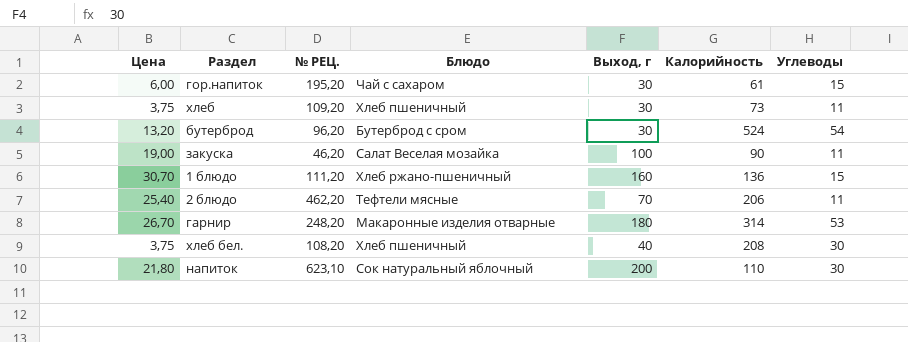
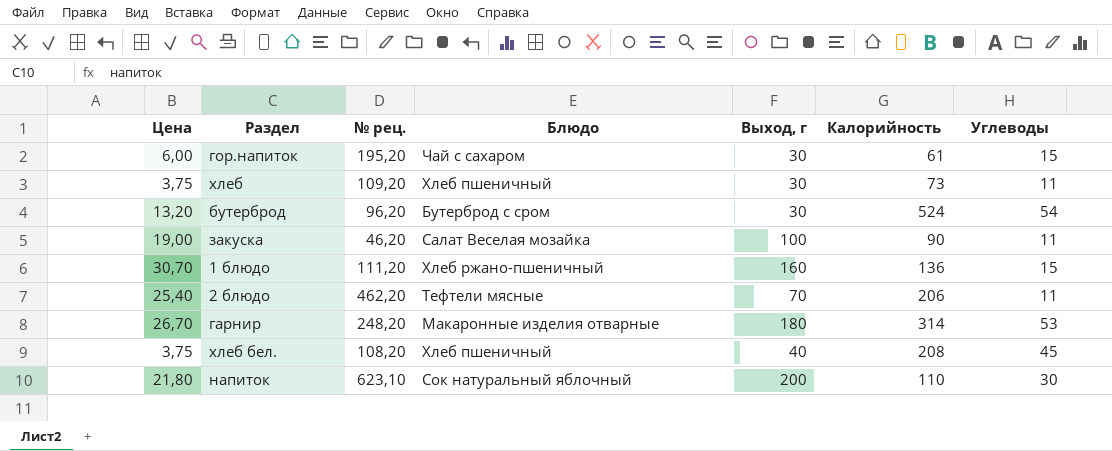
column name: № РЕЦ. -> № рец.
хлеб бел. | Углеводы: 30 -> 45

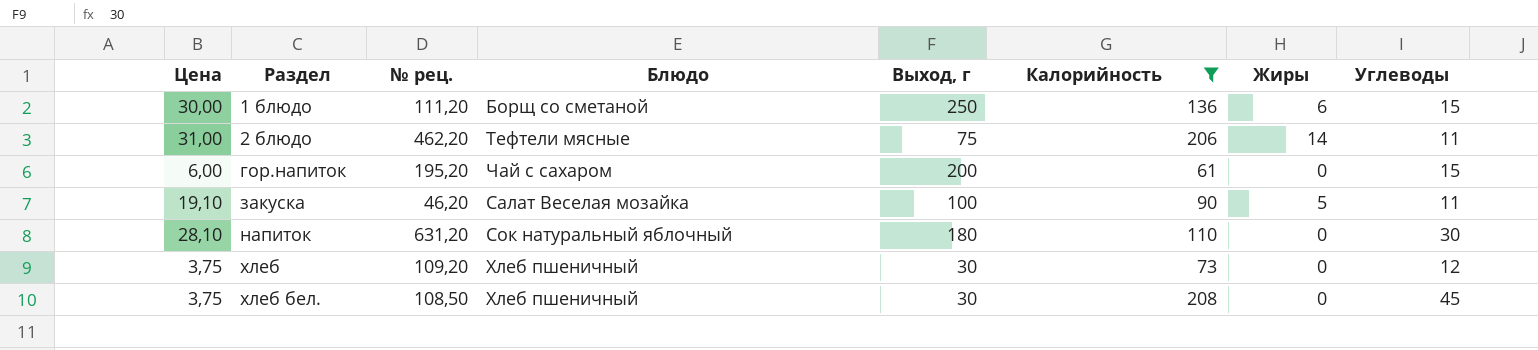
filter: none -> Калорийность <= 208
row order: none -> Раздел ascending
column Жиры | position: none -> 7
1 блюдо | Цена: 30,70 -> 30,00
1 блюдо | Блюдо: Хлеб ржано-пшеничный -> Борщ со сметаной
1 блюдо | Выход, г: 160 -> 250
2 блюдо | Цена: 25,40 -> 31,00
2 блюдо | Выход, г: 70 -> 75
гор.напиток | Выход, г: 30 -> 200
закуска | Цена: 19,00 -> 19,10
напиток | Цена: 21,80 -> 28,10
напиток | № рец.: 623,10 -> 631,20
напиток | Выход, г: 200 -> 180
хлеб | Углеводы: 11 -> 12
хлеб бел. | № рец.: 108,20 -> 108,50
хлеб бел. | Выход, г: 40 -> 30

